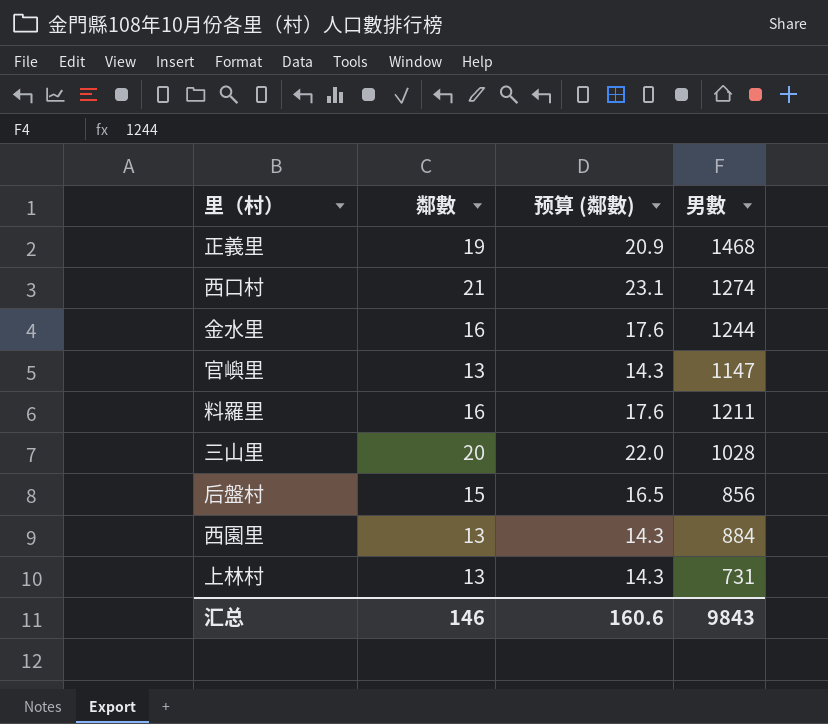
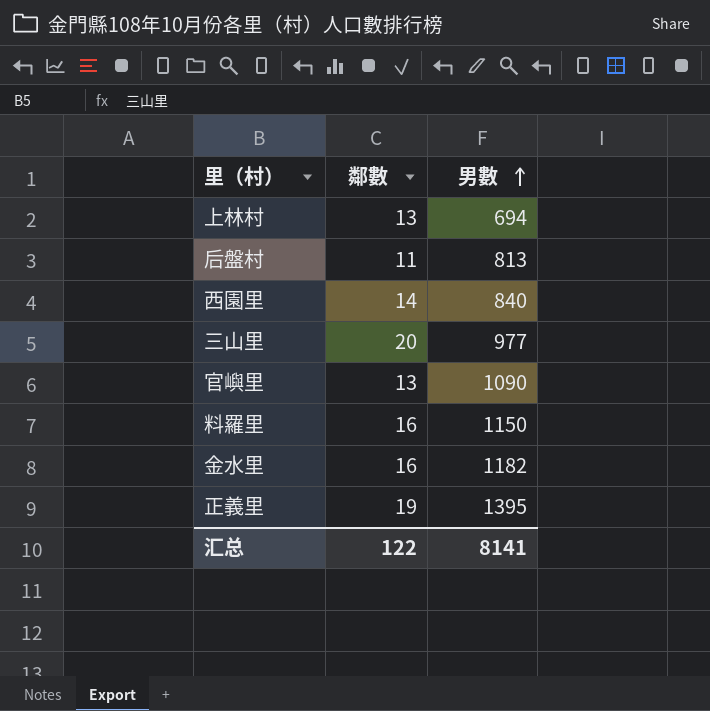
row order: none -> 男數 ascending
column 预算 (鄰數) | formula: [鄰數] * 1.1 -> none
row 西口村: 21 | 23.1 | 1274 -> none
上林村 | 男數: 731 -> 694
后盤村 | 鄰數: 15 -> 11
后盤村 | 男數: 856 -> 813
西園里 | 鄰數: 13 -> 14
西園里 | 男數: 884 -> 840
三山里 | 男數: 1028 -> 977
官嶼里 | 男數: 1147 -> 1090
料羅里 | 男數: 1211 -> 1150
金水里 | 男數: 1244 -> 1182
正義里 | 男數: 1468 -> 1395
汇总 | 鄰數: 146 -> 122
汇总 | 男數: 9843 -> 8141

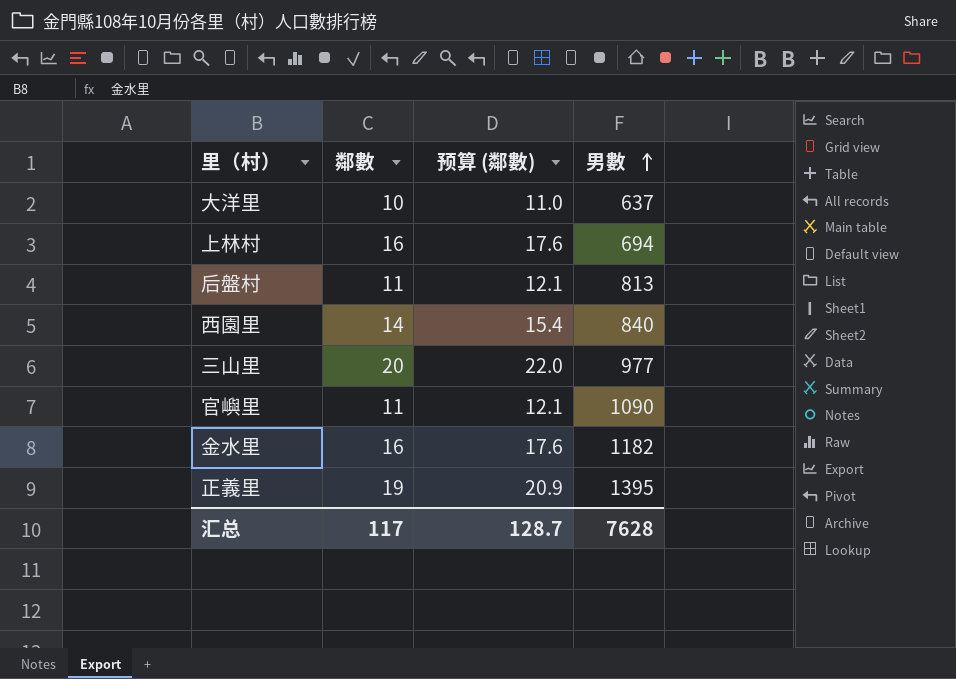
column 预算 (鄰數) | formula: none -> [鄰數] * 1.1
row 料羅里: 16 | 1150 -> none
row 大洋里: none -> 10 | 11.0 | 637
上林村 | 鄰數: 13 -> 16
官嶼里 | 鄰數: 13 -> 11
汇总 | 鄰數: 122 -> 117
汇总 | 男數: 8141 -> 7628

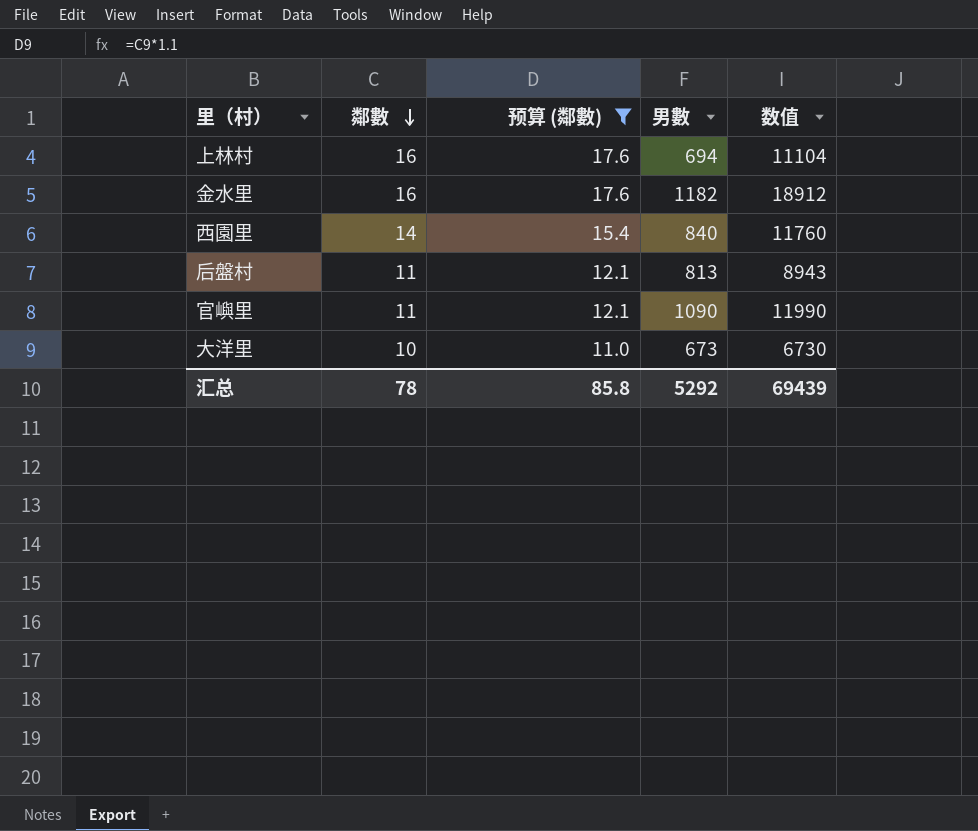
filter: none -> 预算 (鄰數) <= 17.6
row order: 男數 ascending -> 鄰數 descending
column 数值 | formula: none -> [鄰數] * [男數]
大洋里 | 男數: 637 -> 673
汇总 | 鄰數: 117 -> 78
汇总 | 预算 (鄰數): 128.7 -> 85.8
汇总 | 男數: 7628 -> 5292

